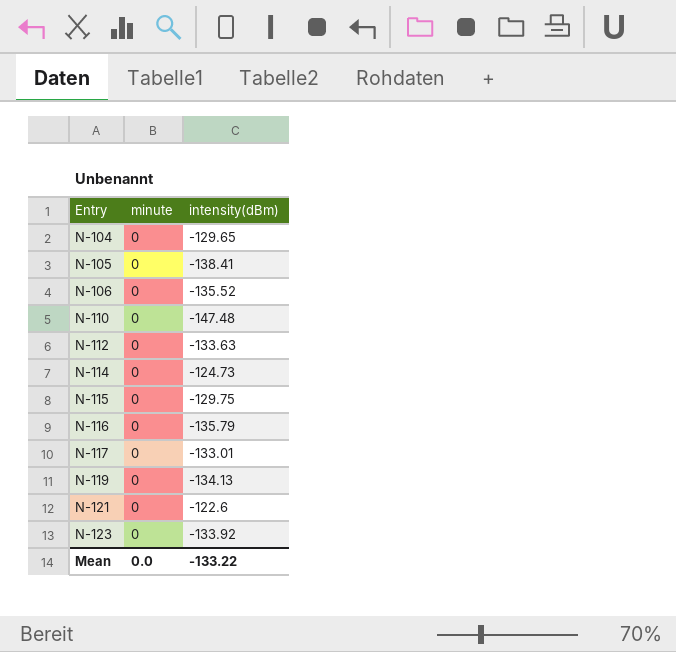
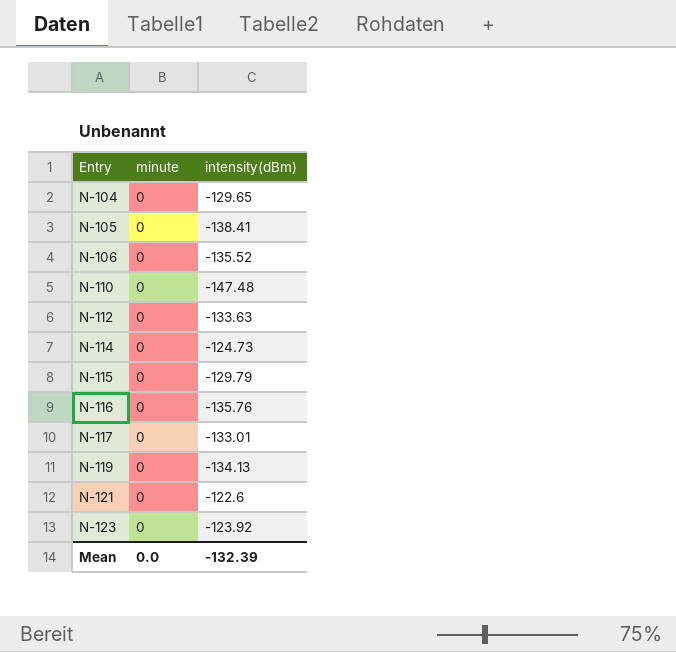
N-115 | intensity(dBm): -129.75 -> -129.79
N-116 | intensity(dBm): -135.79 -> -135.76
N-123 | intensity(dBm): -133.92 -> -123.92
Mean | intensity(dBm): -133.22 -> -132.39

